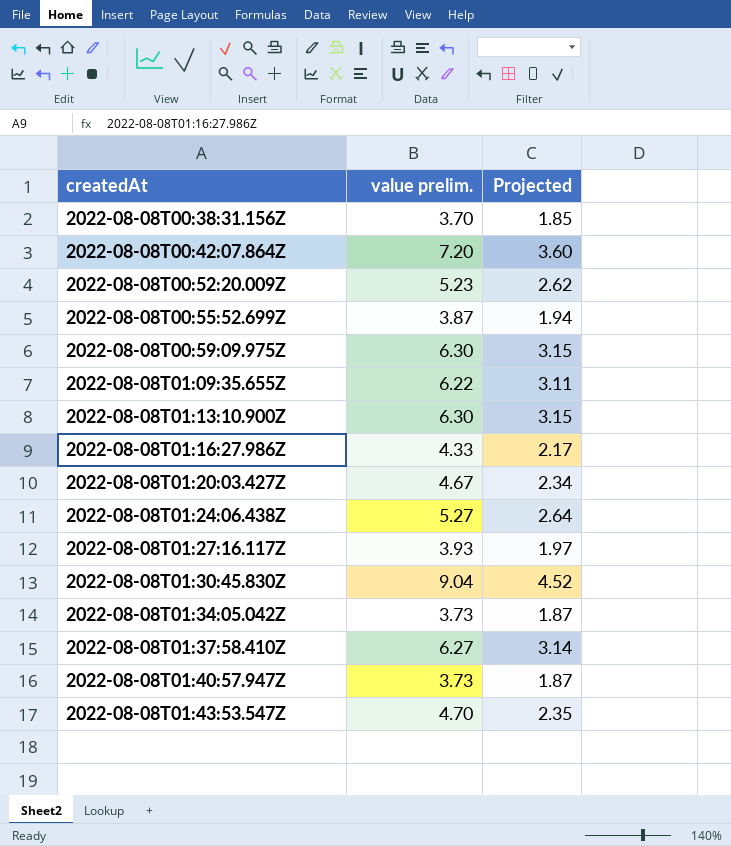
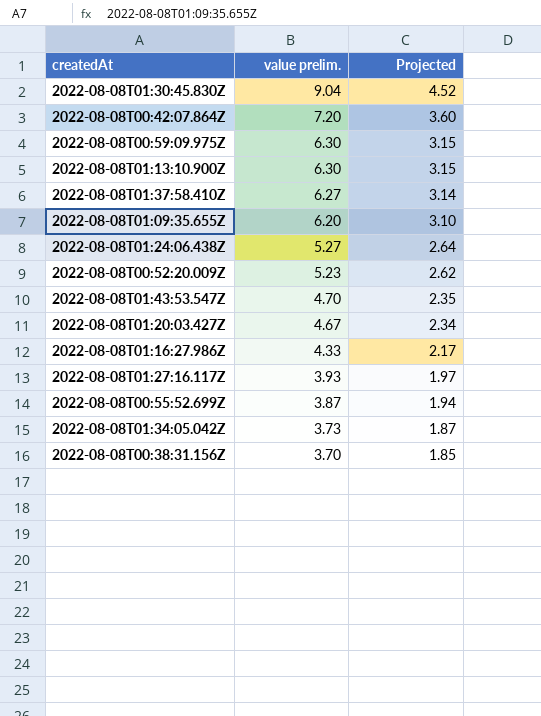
row order: createdAt ascending -> value prelim. descending
row 2022-08-08T01:40:57.947Z: 3.73 | 1.87 -> none
2022-08-08T01:09:35.655Z | value prelim.: 6.22 -> 6.20
2022-08-08T01:09:35.655Z | Projected: 3.11 -> 3.10

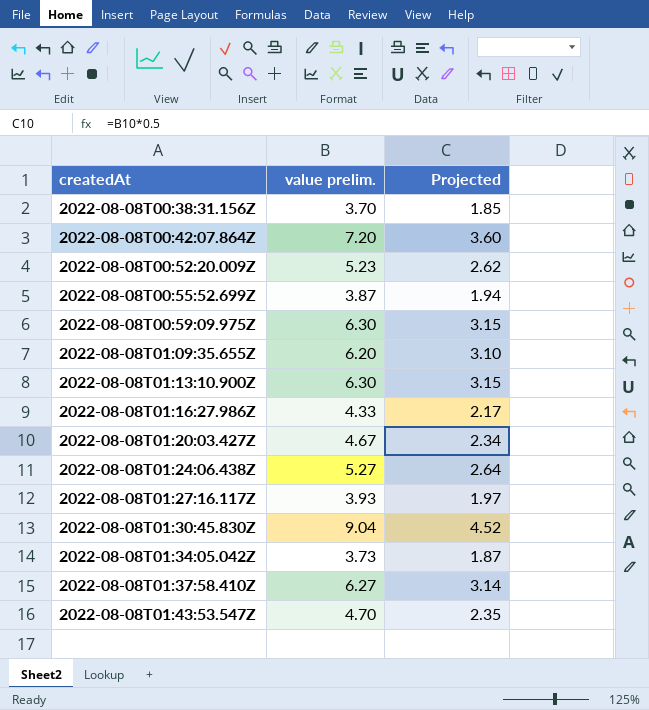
row order: value prelim. descending -> createdAt ascending

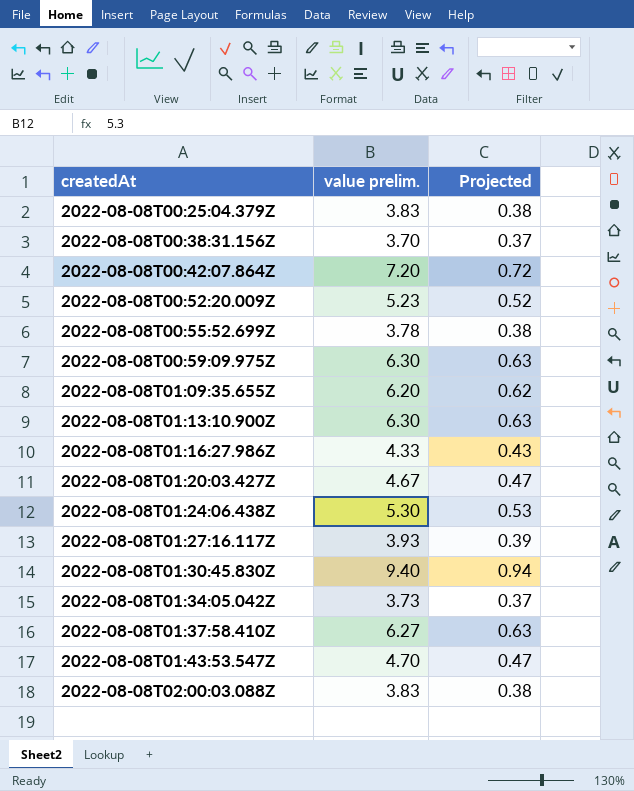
column Projected | formula: [value prelim.] * 0.5 -> [value prelim.] * 0.1
row 2022-08-08T00:25:04.379Z: none -> 3.83 | 0.38
2022-08-08T00:55:52.699Z | value prelim.: 3.87 -> 3.78
2022-08-08T01:24:06.438Z | value prelim.: 5.27 -> 5.30
2022-08-08T01:30:45.830Z | value prelim.: 9.04 -> 9.40
row 2022-08-08T02:00:03.088Z: none -> 3.83 | 0.38

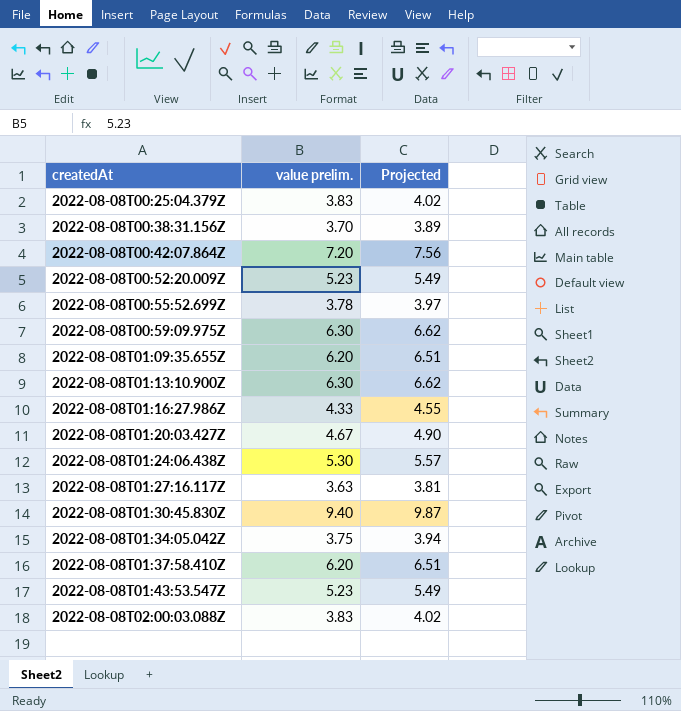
column Projected | formula: [value prelim.] * 0.1 -> [value prelim.] * 1.05
2022-08-08T01:27:16.117Z | value prelim.: 3.93 -> 3.63
2022-08-08T01:34:05.042Z | value prelim.: 3.73 -> 3.75
2022-08-08T01:37:58.410Z | value prelim.: 6.27 -> 6.20
2022-08-08T01:43:53.547Z | value prelim.: 4.70 -> 5.23

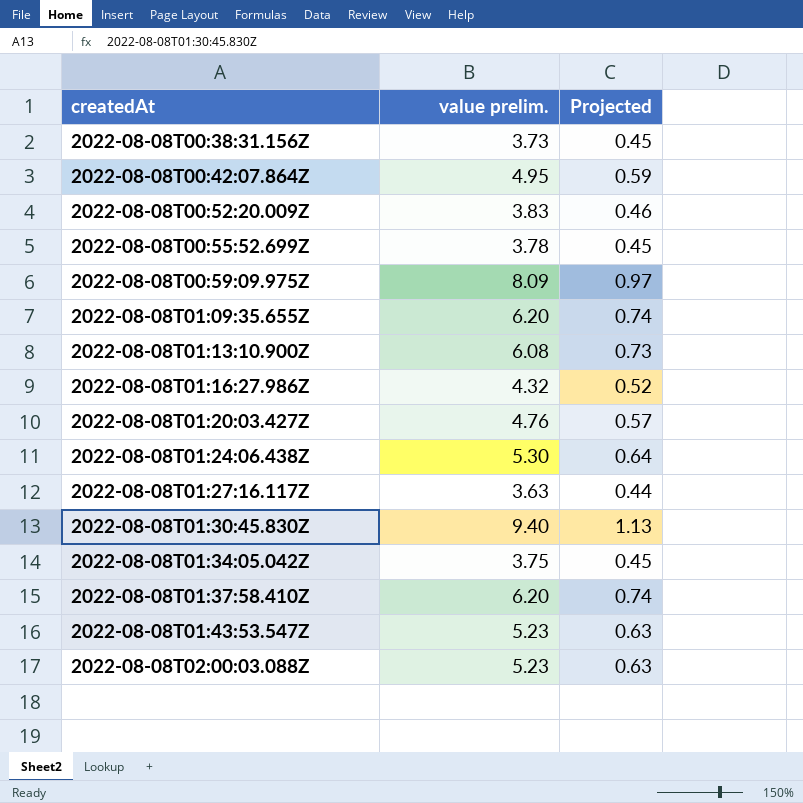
column Projected | formula: [value prelim.] * 1.05 -> [value prelim.] * 0.12
row 2022-08-08T00:25:04.379Z: 3.83 | 4.02 -> none
2022-08-08T00:38:31.156Z | value prelim.: 3.70 -> 3.73
2022-08-08T00:42:07.864Z | value prelim.: 7.20 -> 4.95
2022-08-08T00:52:20.009Z | value prelim.: 5.23 -> 3.83
2022-08-08T00:59:09.975Z | value prelim.: 6.30 -> 8.09
2022-08-08T01:13:10.900Z | value prelim.: 6.30 -> 6.08
2022-08-08T01:16:27.986Z | value prelim.: 4.33 -> 4.32
2022-08-08T01:20:03.427Z | value prelim.: 4.67 -> 4.76
2022-08-08T02:00:03.088Z | value prelim.: 3.83 -> 5.23

